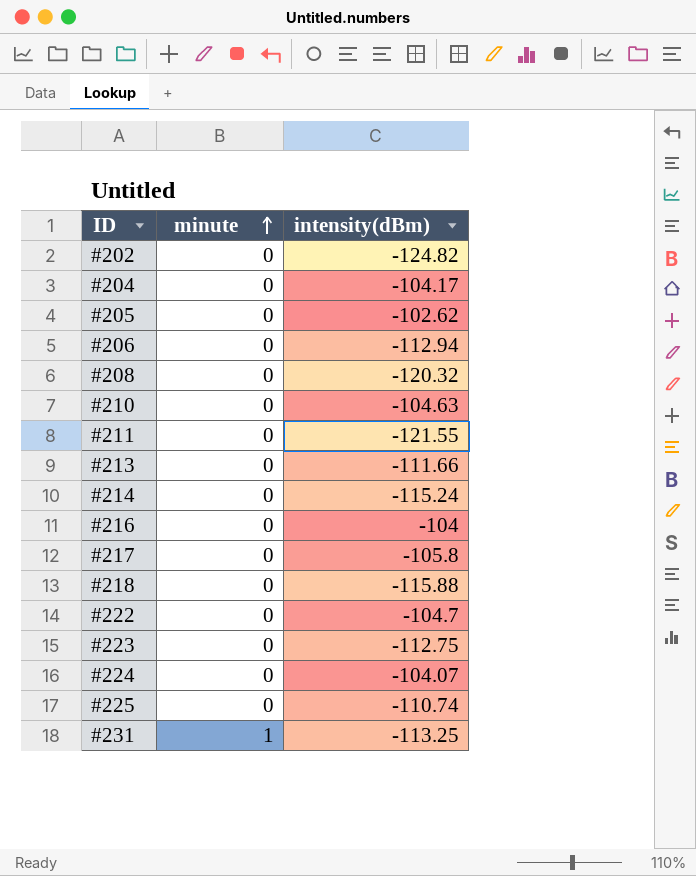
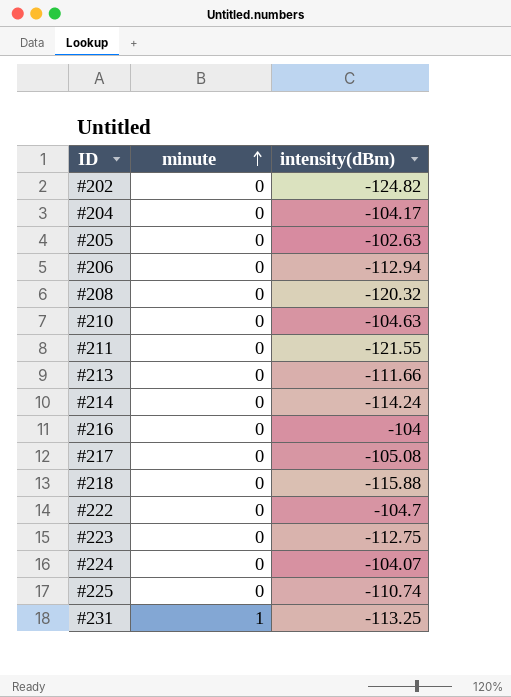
#205 | intensity(dBm): -102.62 -> -102.63
#214 | intensity(dBm): -115.24 -> -114.24
#217 | intensity(dBm): -105.8 -> -105.08

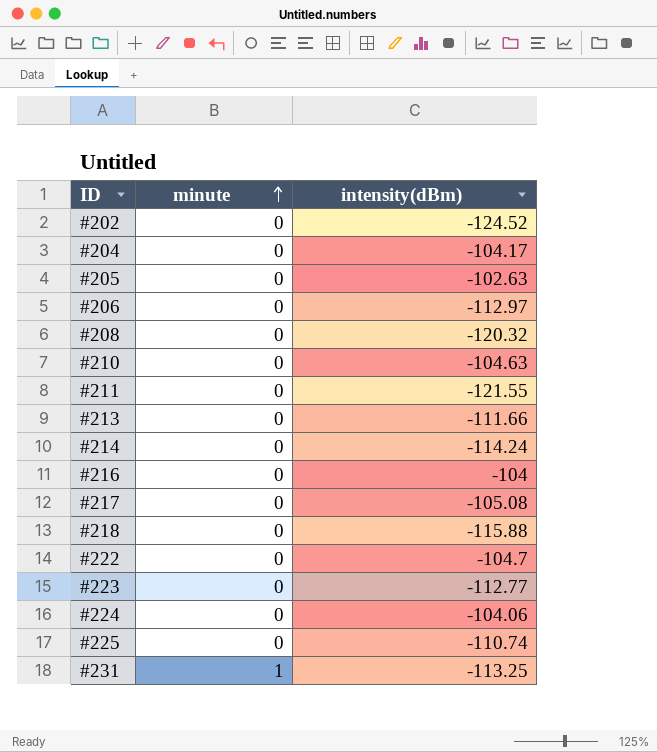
#202 | intensity(dBm): -124.82 -> -124.52
#206 | intensity(dBm): -112.94 -> -112.97
#223 | intensity(dBm): -112.75 -> -112.77
#224 | intensity(dBm): -104.07 -> -104.06

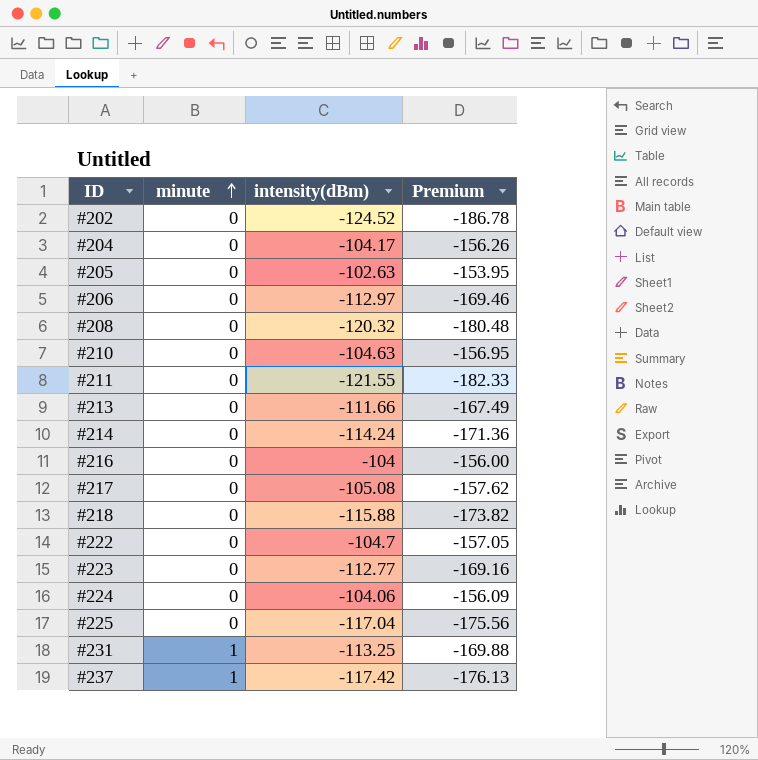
column Premium | formula: none -> [intensity(dBm)] * 1.5
#225 | intensity(dBm): -110.74 -> -117.04
row #237: none -> 1 | -117.42 | -176.13

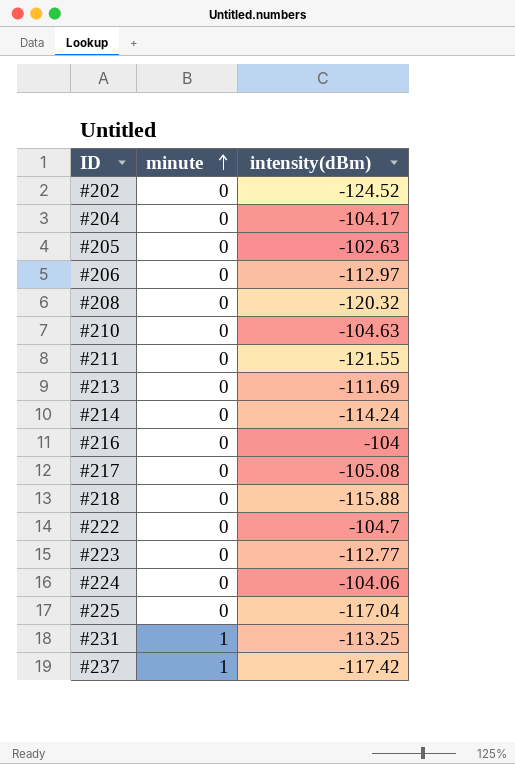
column Premium | formula: [intensity(dBm)] * 1.5 -> none
#213 | intensity(dBm): -111.66 -> -111.69

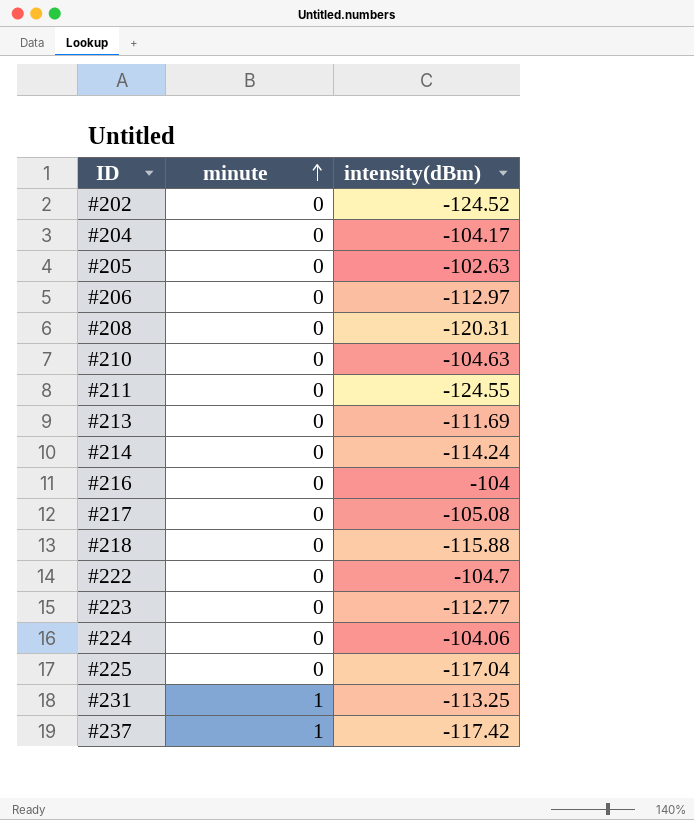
#208 | intensity(dBm): -120.32 -> -120.31
#211 | intensity(dBm): -121.55 -> -124.55

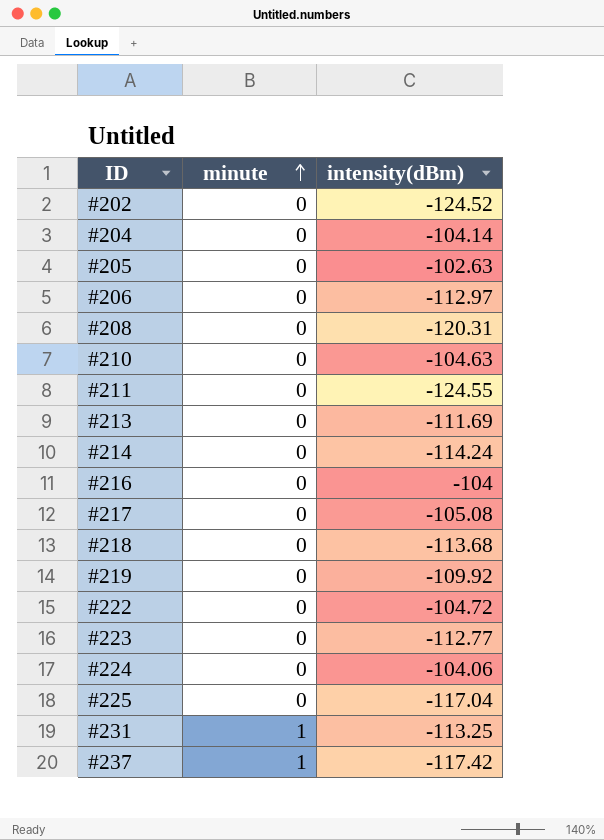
#204 | intensity(dBm): -104.17 -> -104.14
#218 | intensity(dBm): -115.88 -> -113.68
row #219: none -> 0 | -109.92
#222 | intensity(dBm): -104.7 -> -104.72

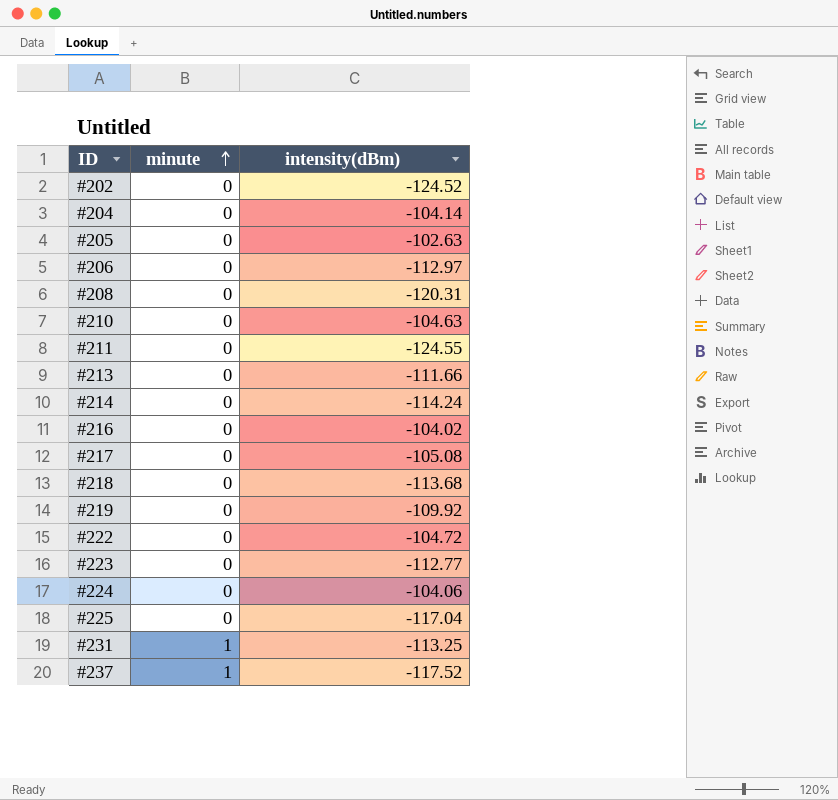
#213 | intensity(dBm): -111.69 -> -111.66
#216 | intensity(dBm): -104 -> -104.02
#237 | intensity(dBm): -117.42 -> -117.52

